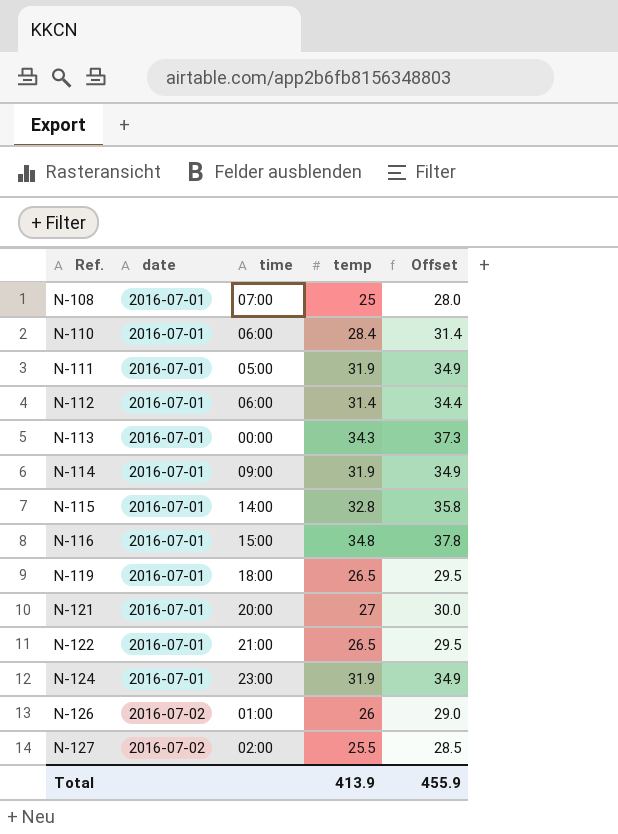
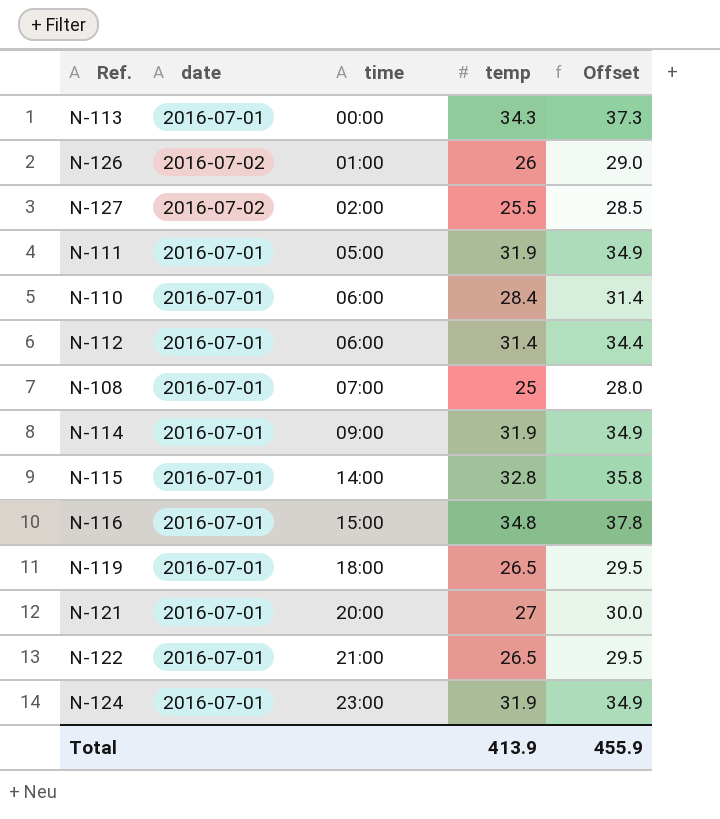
row order: Ref. ascending -> time ascending

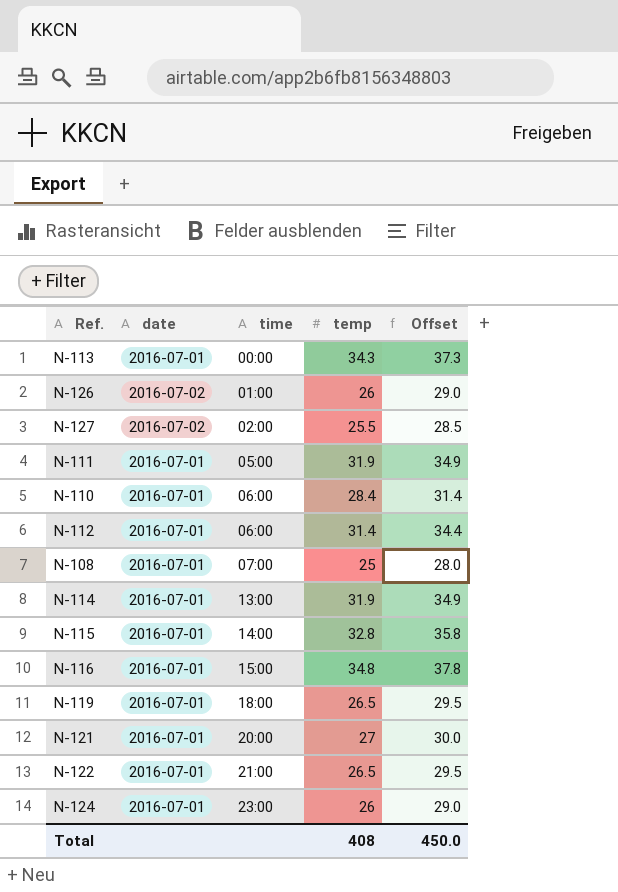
N-114 | time: 09:00 -> 13:00
N-124 | temp: 31.9 -> 26
N-124 | Offset: 34.9 -> 29.0
Total | temp: 413.9 -> 408
Total | Offset: 455.9 -> 450.0

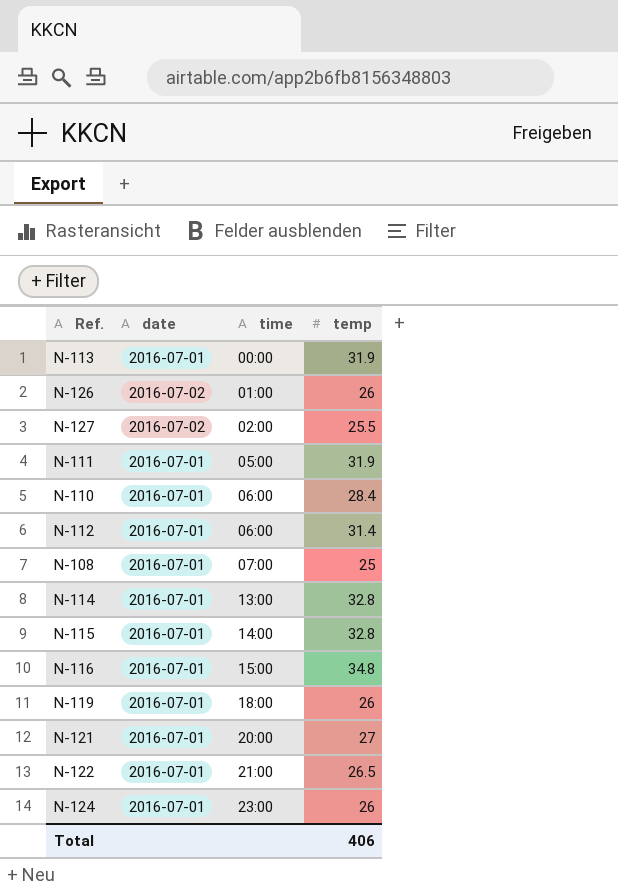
column Offset | formula: [temp] + 3 -> none
N-113 | temp: 34.3 -> 31.9
N-114 | temp: 31.9 -> 32.8
N-119 | temp: 26.5 -> 26
Total | temp: 408 -> 406

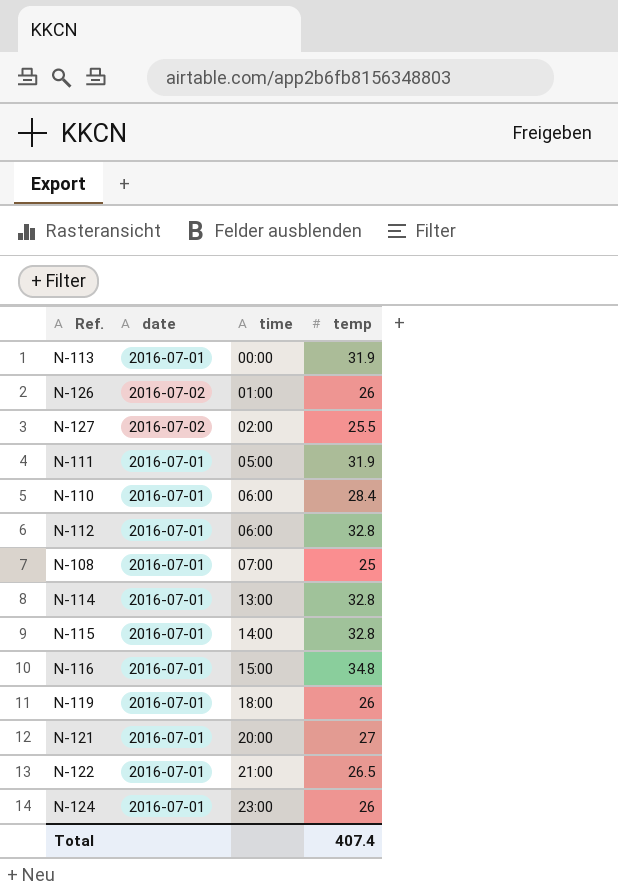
N-112 | temp: 31.4 -> 32.8
Total | temp: 406 -> 407.4

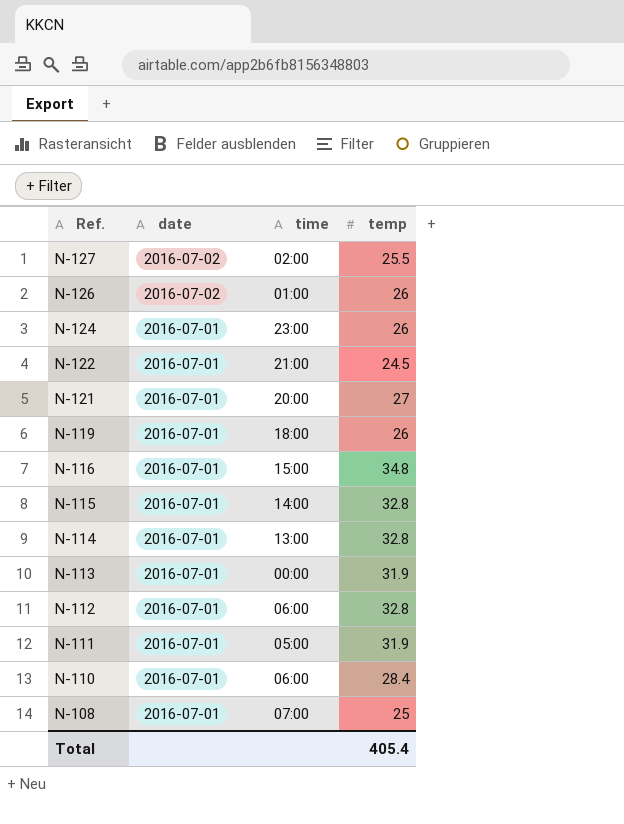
row order: time ascending -> Ref. descending
N-122 | temp: 26.5 -> 24.5
Total | temp: 407.4 -> 405.4

